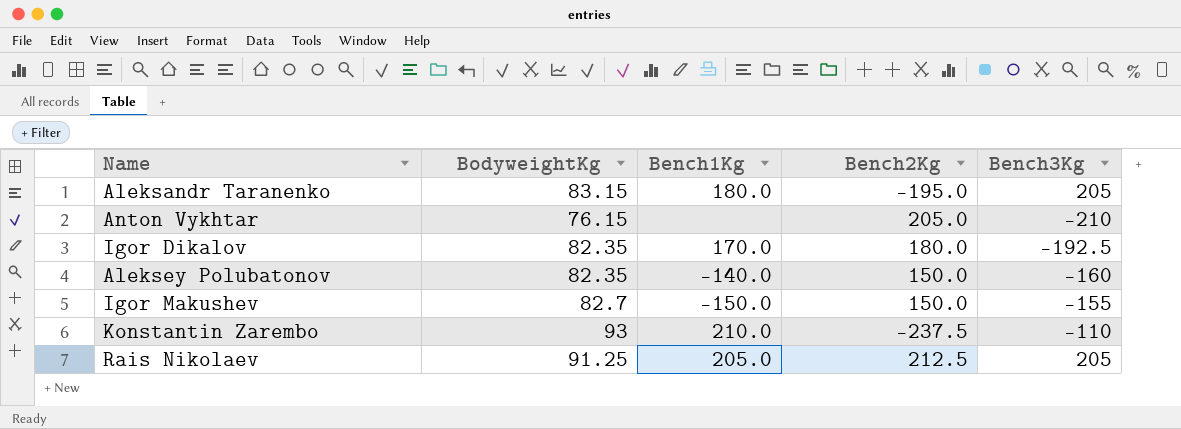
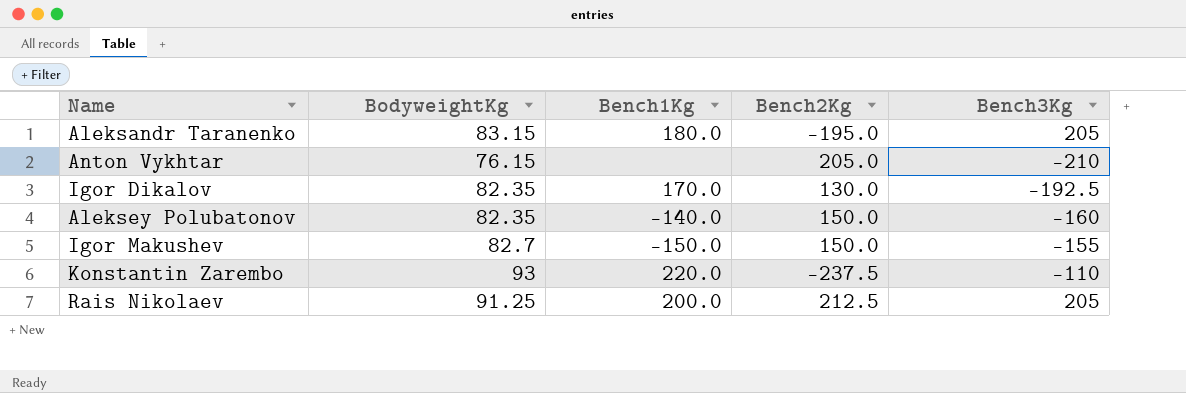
Igor Dikalov | Bench2Kg: 180.0 -> 130.0
Konstantin Zarembo | Bench1Kg: 210.0 -> 220.0
Rais Nikolaev | Bench1Kg: 205.0 -> 200.0

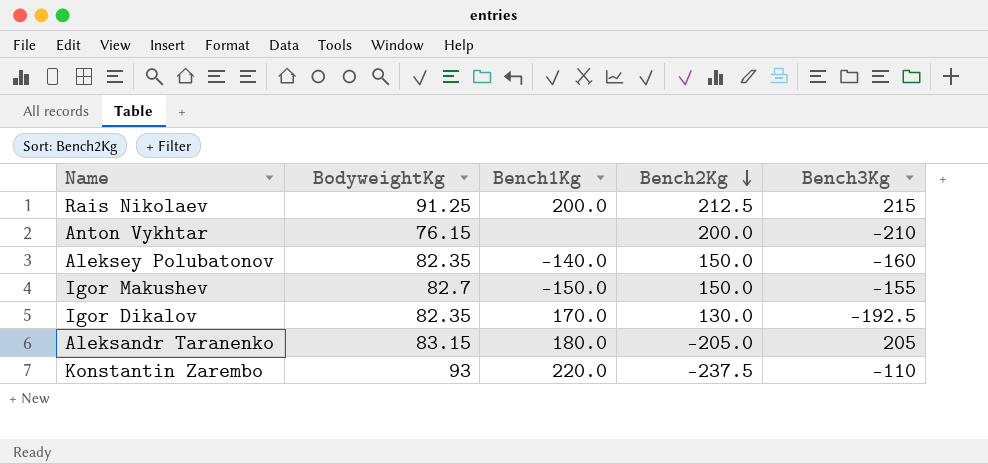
row order: none -> Bench2Kg descending
Rais Nikolaev | Bench3Kg: 205 -> 215
Anton Vykhtar | Bench2Kg: 205.0 -> 200.0
Aleksandr Taranenko | Bench2Kg: -195.0 -> -205.0

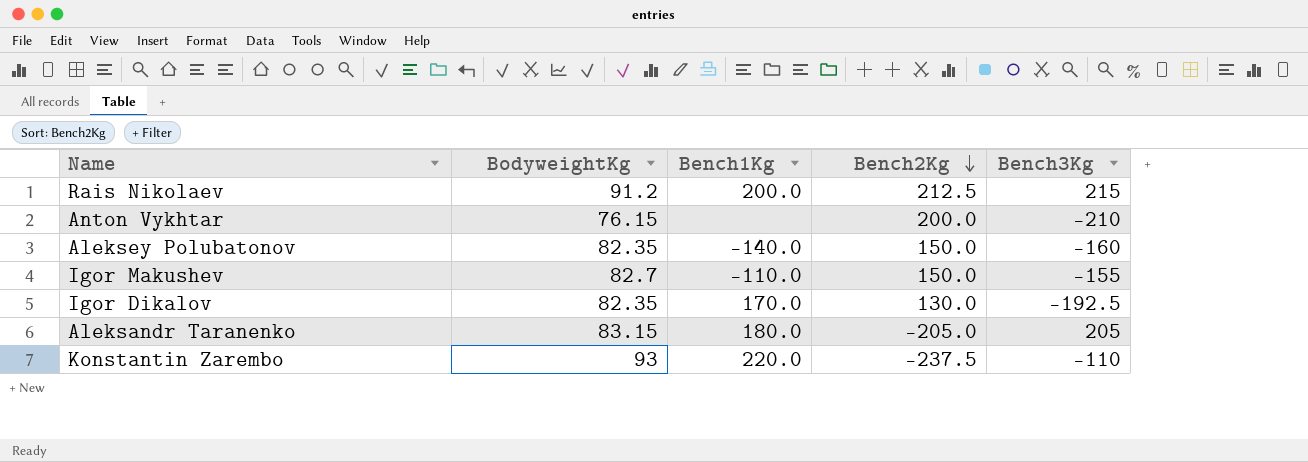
Rais Nikolaev | BodyweightKg: 91.25 -> 91.2
Igor Makushev | Bench1Kg: -150.0 -> -110.0

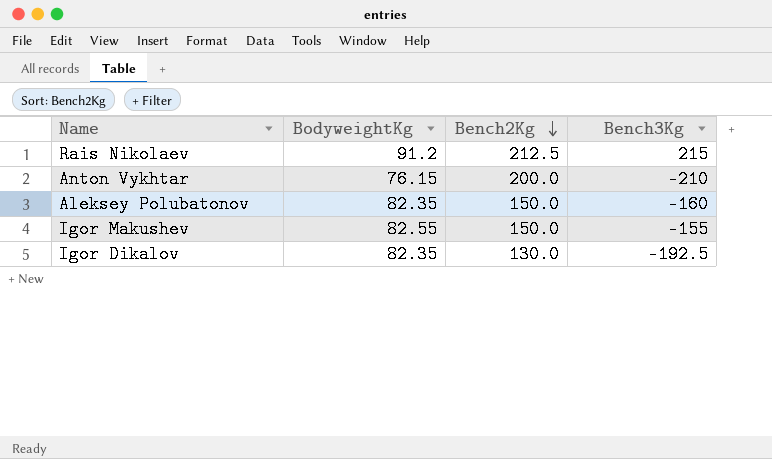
column Bench1Kg | position: 3 -> none
row Aleksandr Taranenko: 83.15 | 180.0 | -205.0 | 205 -> none
row Konstantin Zarembo: 93 | 220.0 | -237.5 | -110 -> none
Igor Makushev | BodyweightKg: 82.7 -> 82.55

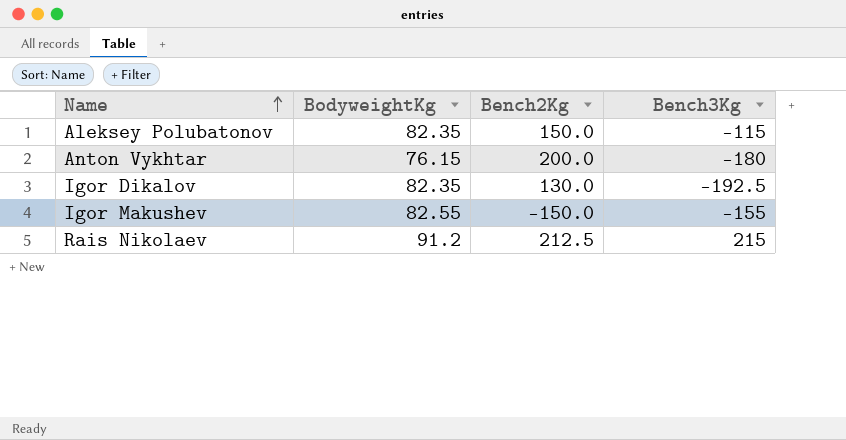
row order: Bench2Kg descending -> Name ascending
Aleksey Polubatonov | Bench3Kg: -160 -> -115
Anton Vykhtar | Bench3Kg: -210 -> -180
Igor Makushev | Bench2Kg: 150.0 -> -150.0

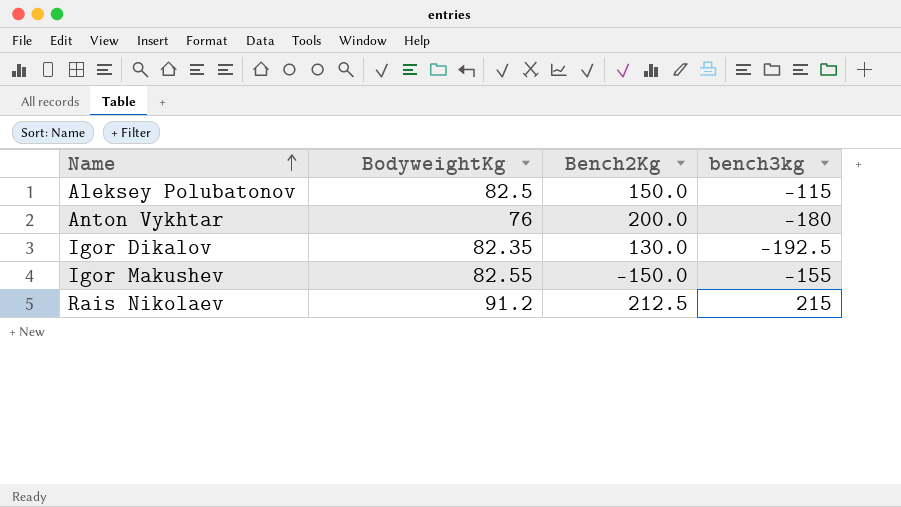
column name: Bench3Kg -> bench3kg
Aleksey Polubatonov | BodyweightKg: 82.35 -> 82.5
Anton Vykhtar | BodyweightKg: 76.15 -> 76

